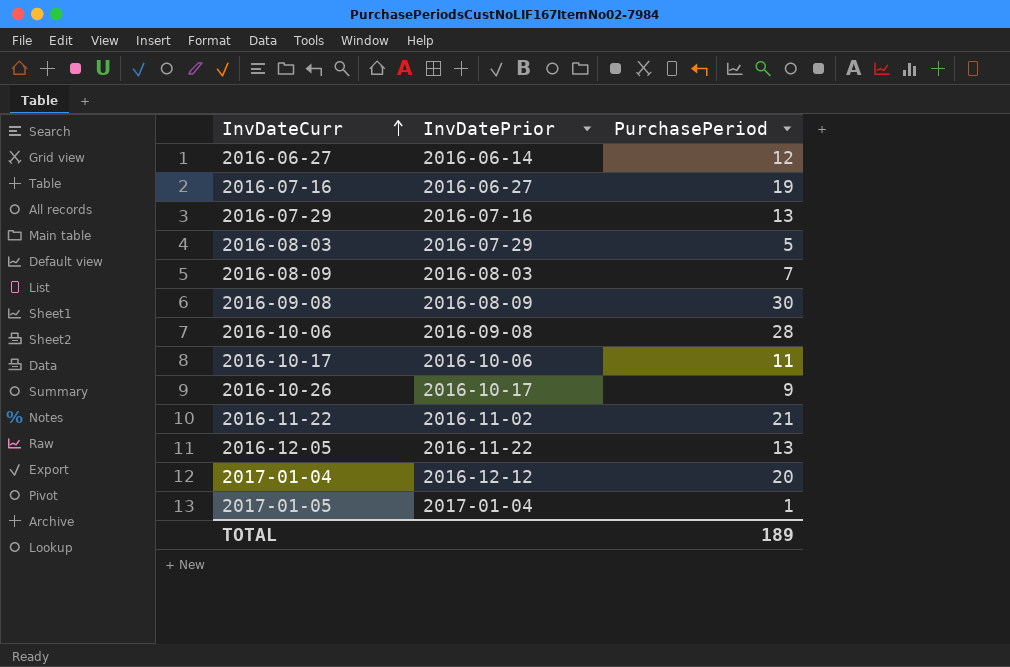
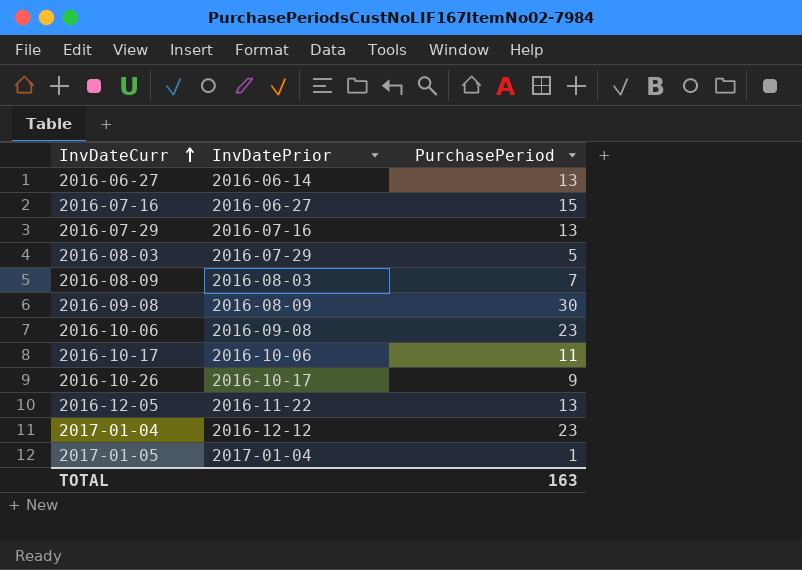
row 2016-11-22: 2016-11-02 | 21 -> none
2016-06-27 | PurchasePeriod: 12 -> 13
2016-07-16 | PurchasePeriod: 19 -> 15
2016-10-06 | PurchasePeriod: 28 -> 23
2017-01-04 | PurchasePeriod: 20 -> 23
TOTAL | PurchasePeriod: 189 -> 163

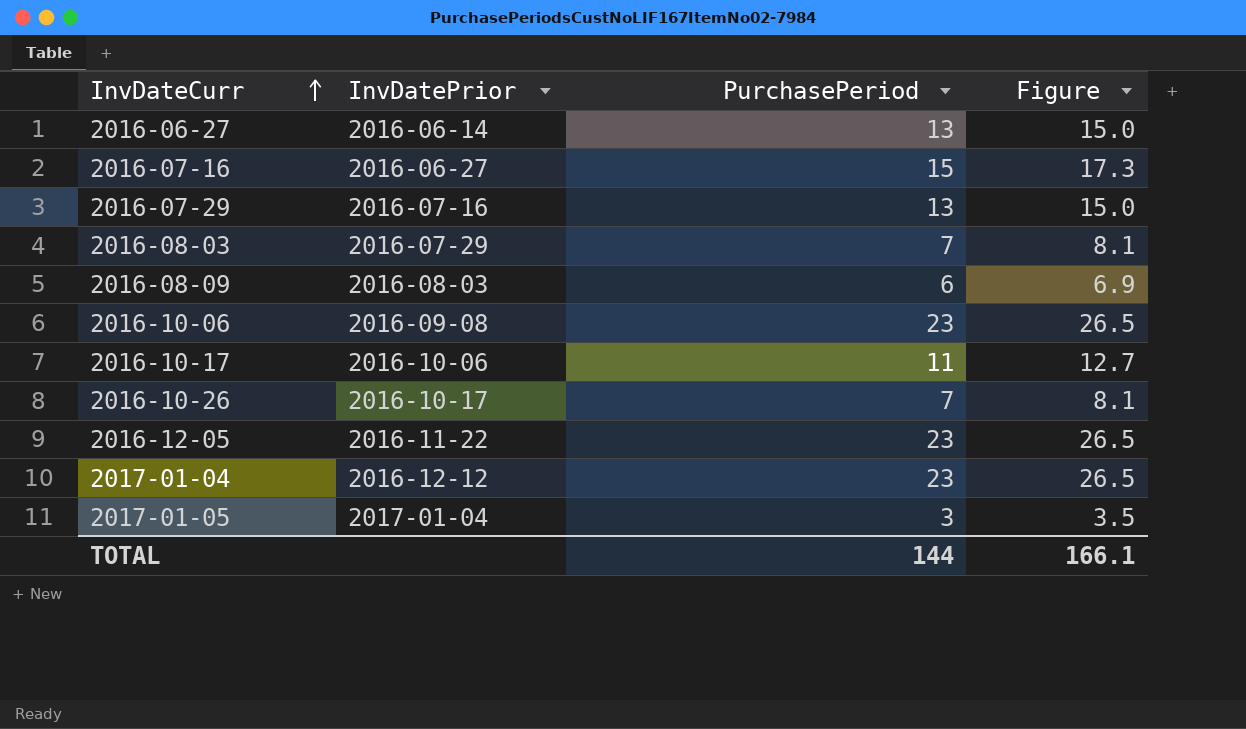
column Figure | formula: none -> [PurchasePeriod] * 1.15
row 2016-09-08: 2016-08-09 | 30 -> none
2016-08-03 | PurchasePeriod: 5 -> 7
2016-08-09 | PurchasePeriod: 7 -> 6
2016-10-26 | PurchasePeriod: 9 -> 7
2016-12-05 | PurchasePeriod: 13 -> 23
2017-01-05 | PurchasePeriod: 1 -> 3
TOTAL | PurchasePeriod: 163 -> 144

